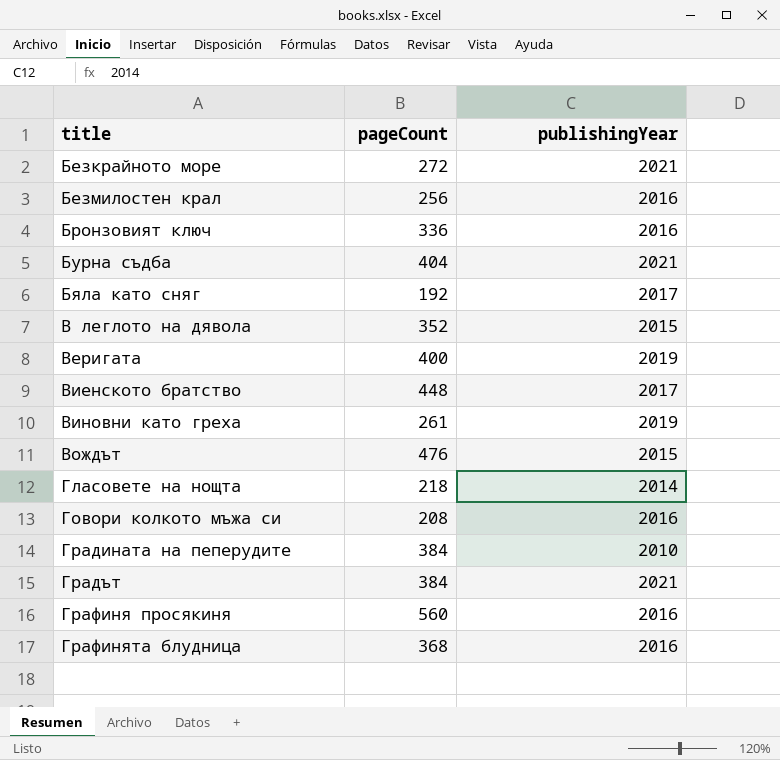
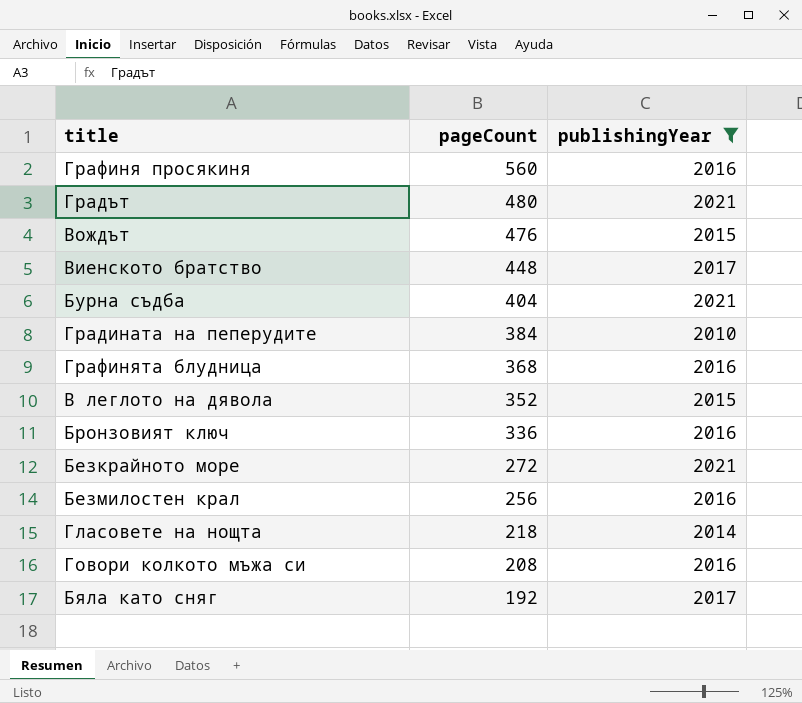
filter: none -> publishingYear != 2019
row order: title ascending -> pageCount descending
Градът | pageCount: 384 -> 480

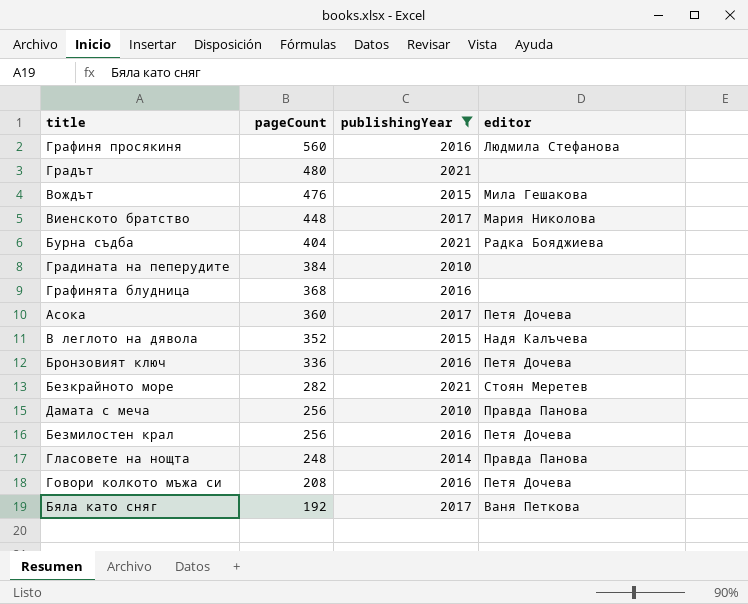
column editor | position: none -> 4
row Асока: none -> 360 | 2017 | Петя Дочева
Безкрайното море | pageCount: 272 -> 282
row Дамата с меча: none -> 256 | 2010 | Правда Панова
Гласовете на нощта | pageCount: 218 -> 248

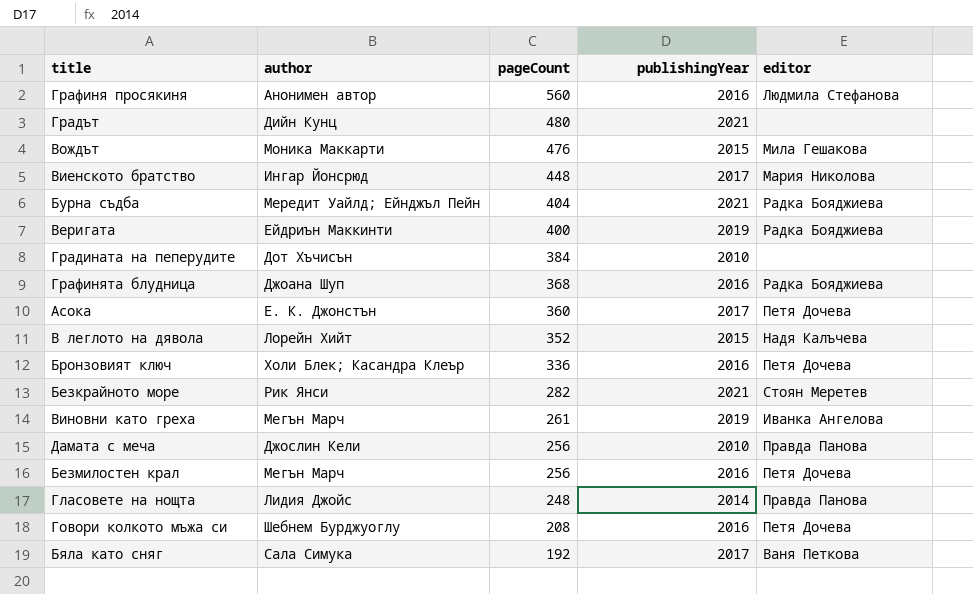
filter: publishingYear != 2019 -> none
column author | position: none -> 2
Графинята блудница | editor: none -> Радка Бояджиева

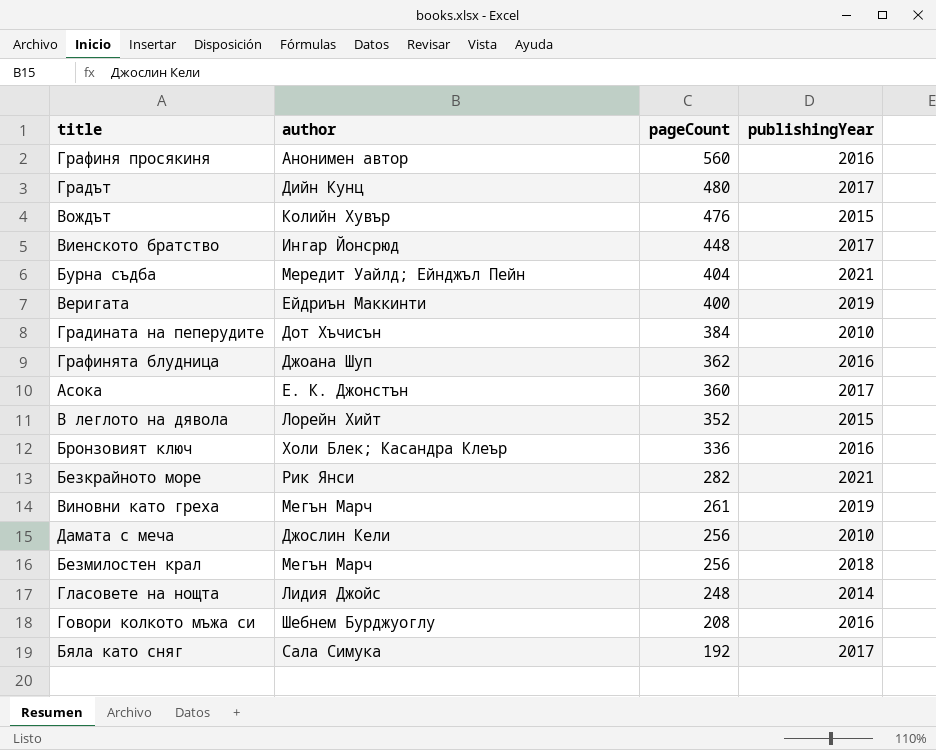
column editor | position: 5 -> none
Градът | publishingYear: 2021 -> 2017
Вождът | author: Моника Маккарти -> Колийн Хувър
Графинята блудница | pageCount: 368 -> 362
Безмилостен крал | publishingYear: 2016 -> 2018

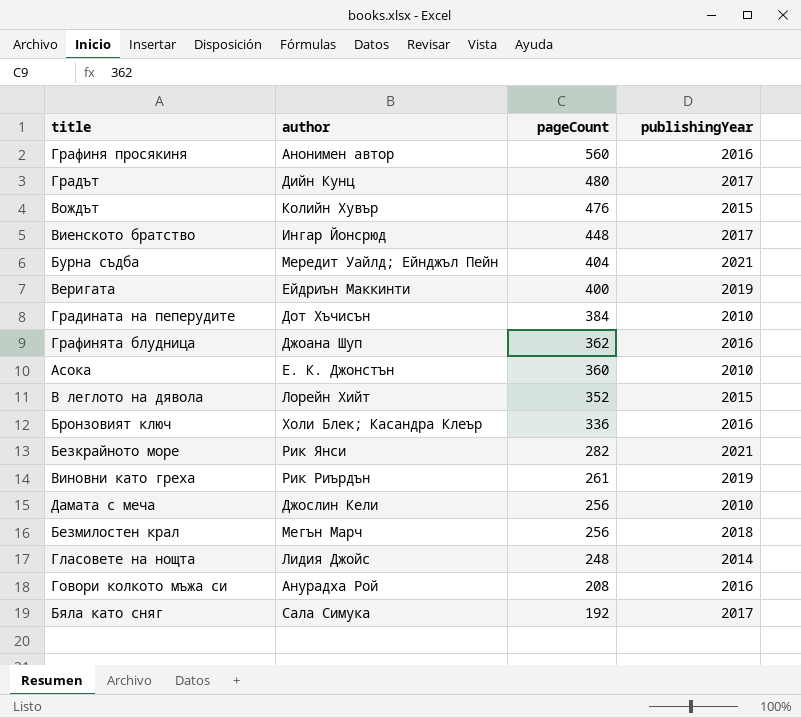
Асока | publishingYear: 2017 -> 2010
Виновни като греха | author: Мегън Марч -> Рик Риърдън
Говори колкото мъжа си | author: Шебнем Бурджуоглу -> Анурадха Рой

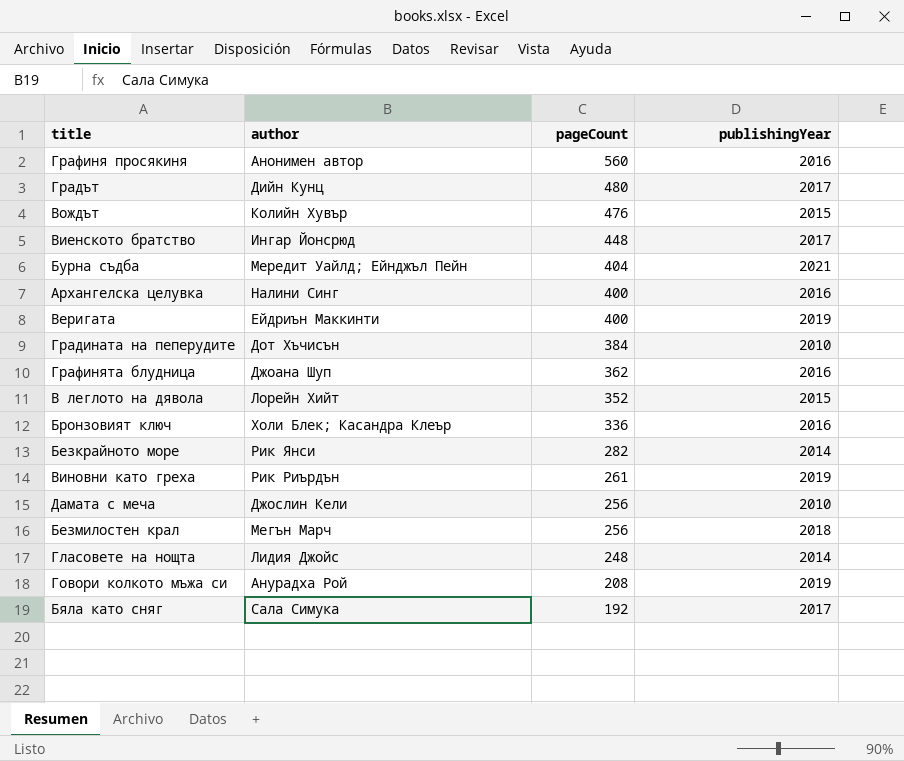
row Асока: Е. К. Джонстън | 360 | 2010 -> none
row Архангелска целувка: none -> Налини Синг | 400 | 2016
Безкрайното море | publishingYear: 2021 -> 2014
Говори колкото мъжа си | publishingYear: 2016 -> 2019

